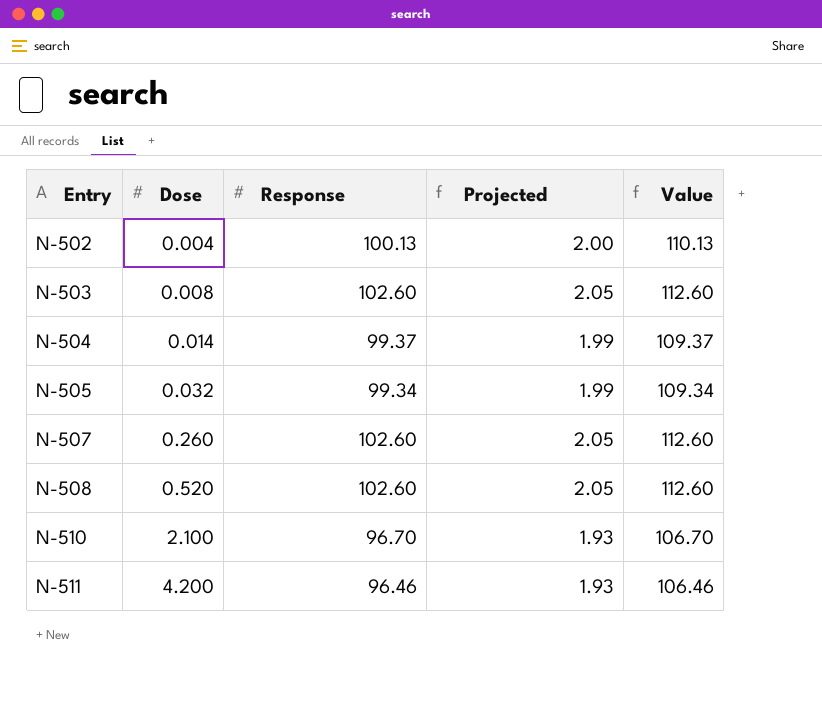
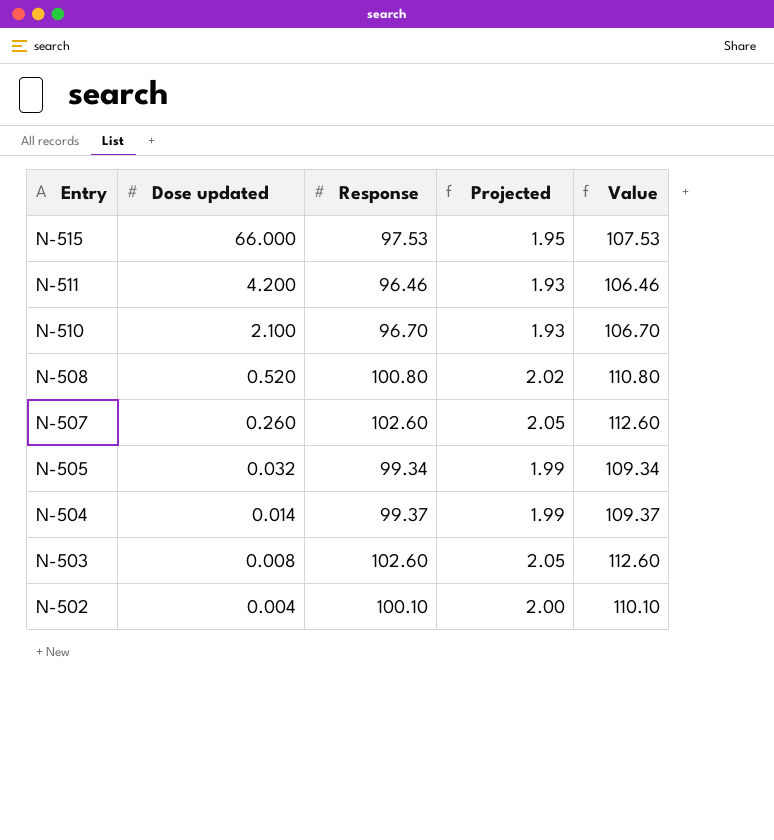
row order: Entry ascending -> Entry descending
column name: Dose -> Dose updated
row N-515: none -> 66.000 | 97.53 | 1.95 | 107.53
N-508 | Response: 102.60 -> 100.80
N-508 | Projected: 2.05 -> 2.02
N-508 | Value: 112.60 -> 110.80
N-502 | Response: 100.13 -> 100.10
N-502 | Value: 110.13 -> 110.10

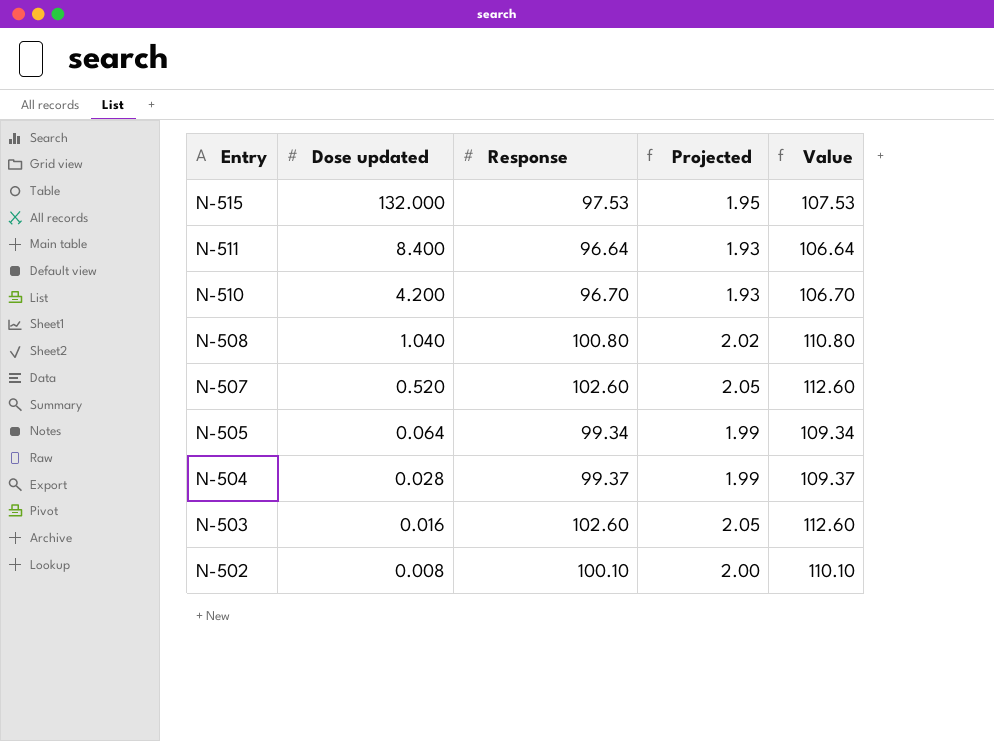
N-515 | Dose updated: 66.000 -> 132.000
N-511 | Dose updated: 4.200 -> 8.400
N-511 | Response: 96.46 -> 96.64
N-511 | Value: 106.46 -> 106.64
N-510 | Dose updated: 2.100 -> 4.200
N-508 | Dose updated: 0.520 -> 1.040
N-507 | Dose updated: 0.260 -> 0.520
N-505 | Dose updated: 0.032 -> 0.064
N-504 | Dose updated: 0.014 -> 0.028
N-503 | Dose updated: 0.008 -> 0.016
N-502 | Dose updated: 0.004 -> 0.008

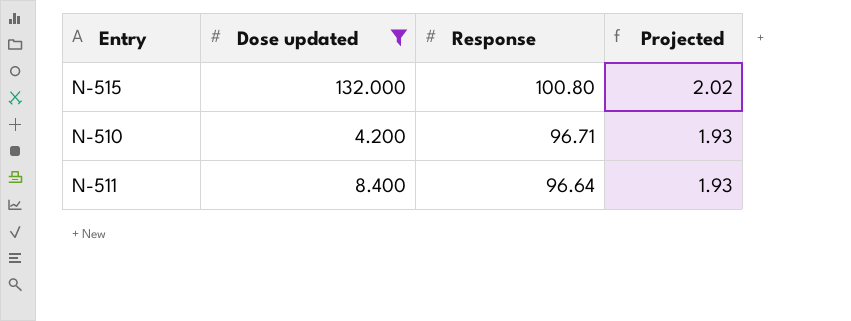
filter: none -> Dose updated >= 4.200
row order: Entry descending -> Response descending
column Value | formula: [Response] + 10 -> none
N-515 | Response: 97.53 -> 100.80
N-515 | Projected: 1.95 -> 2.02
N-510 | Response: 96.70 -> 96.71

